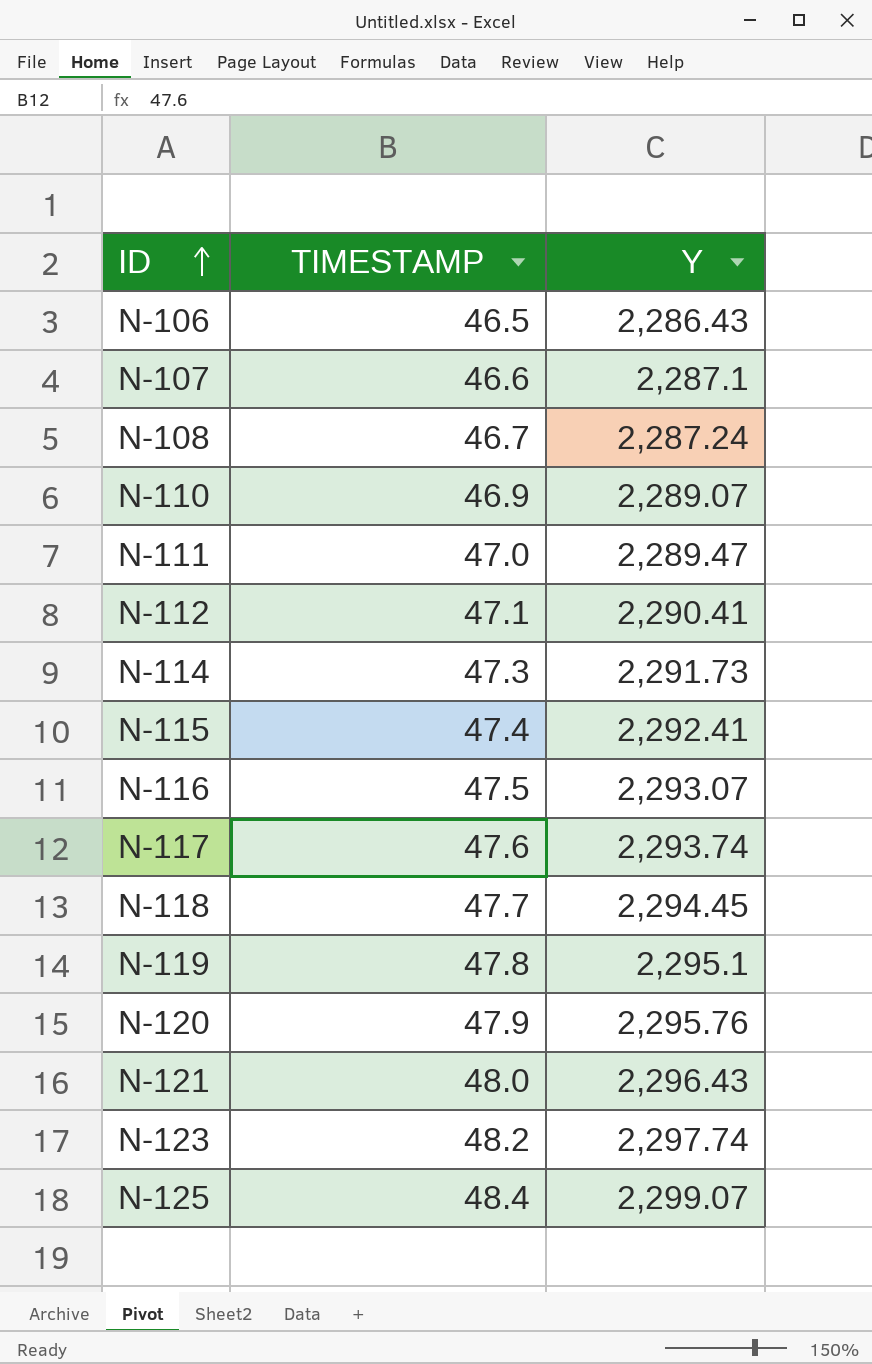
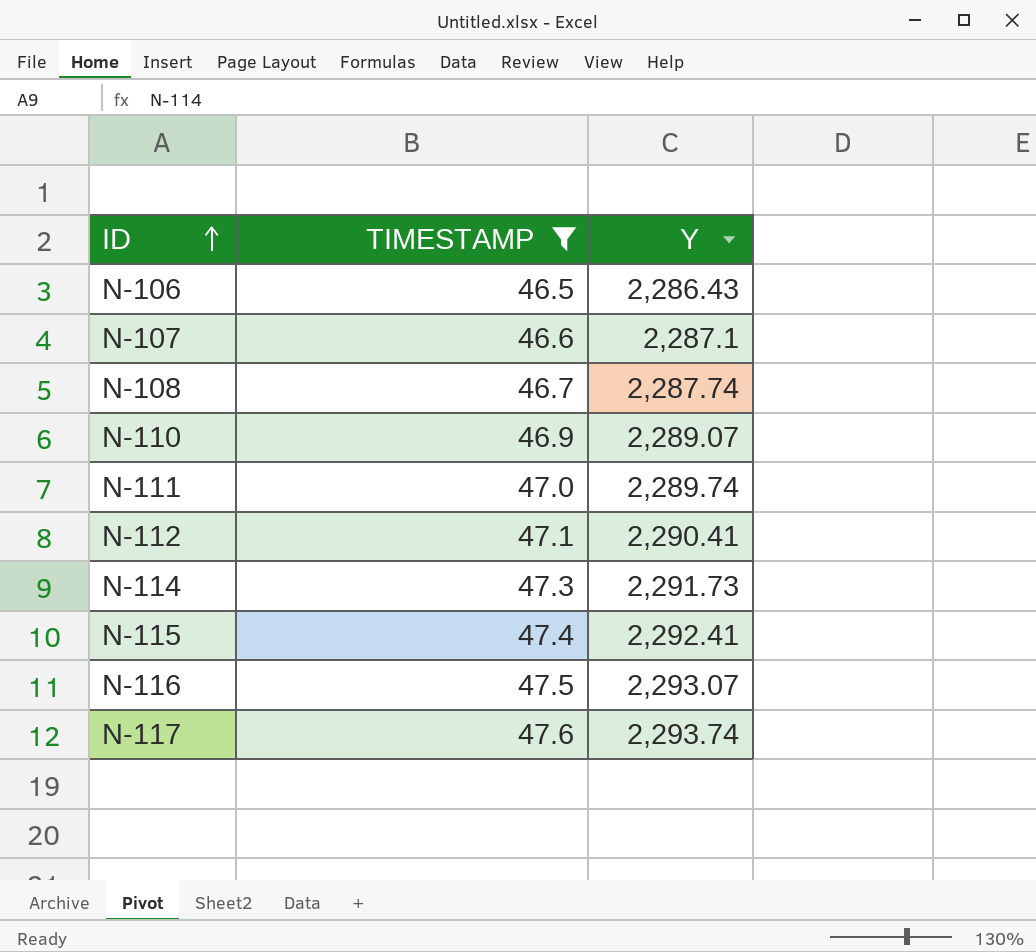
filter: none -> TIMESTAMP <= 47.6
N-108 | Y: 2,287.24 -> 2,287.74
N-111 | Y: 2,289.47 -> 2,289.74

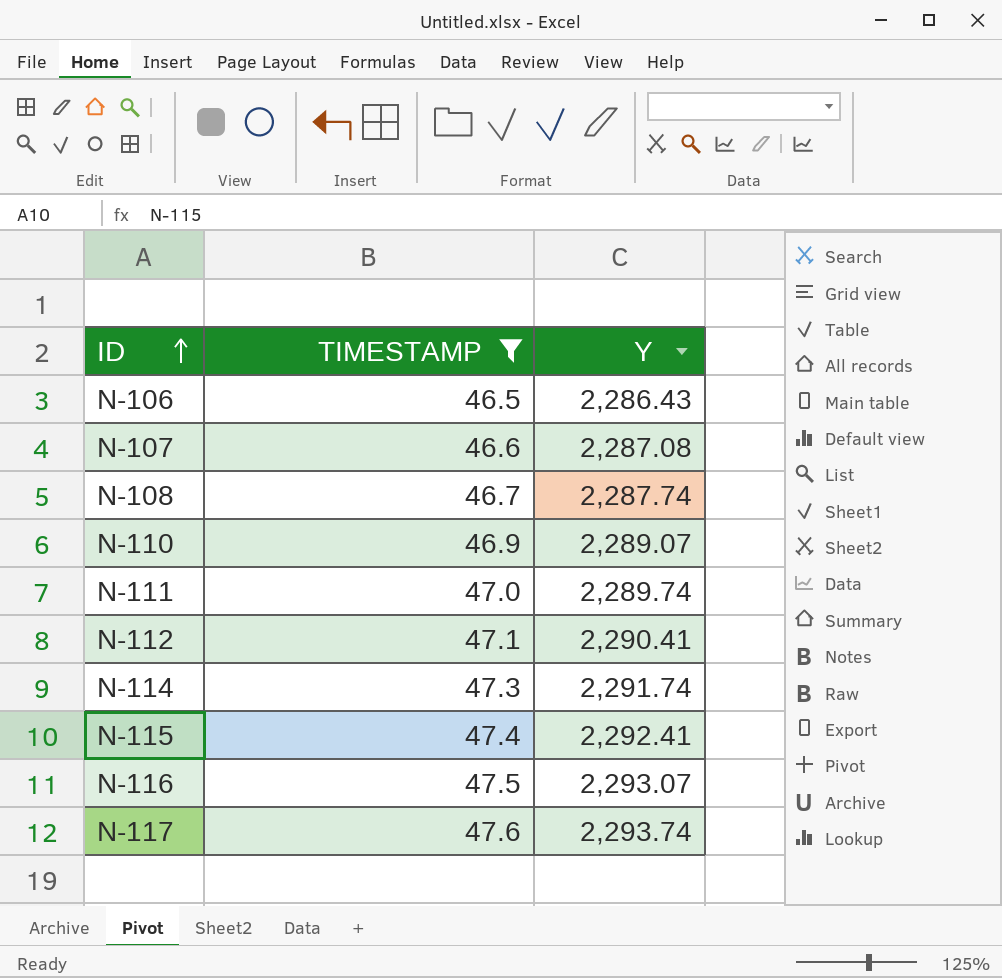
N-107 | Y: 2,287.1 -> 2,287.08
N-114 | Y: 2,291.73 -> 2,291.74

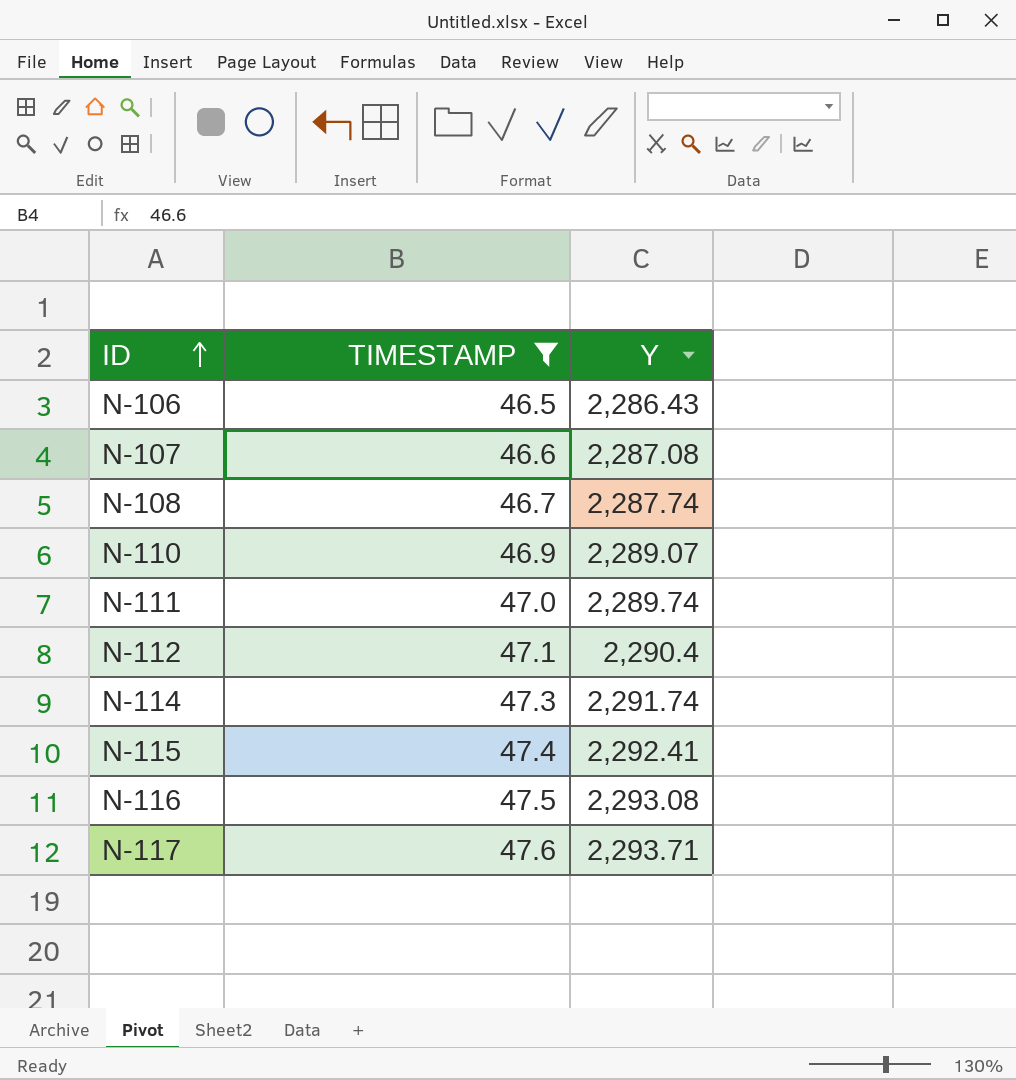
N-112 | Y: 2,290.41 -> 2,290.4
N-116 | Y: 2,293.07 -> 2,293.08
N-117 | Y: 2,293.74 -> 2,293.71

